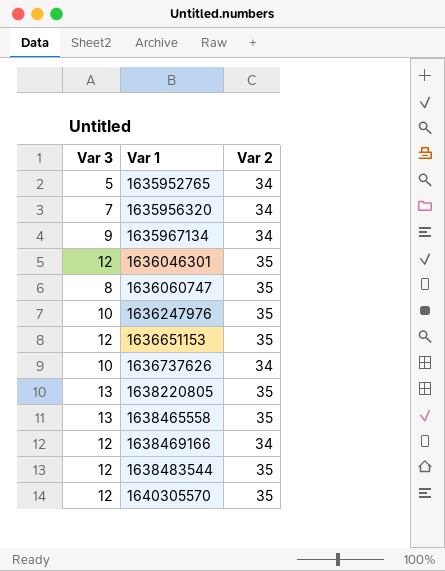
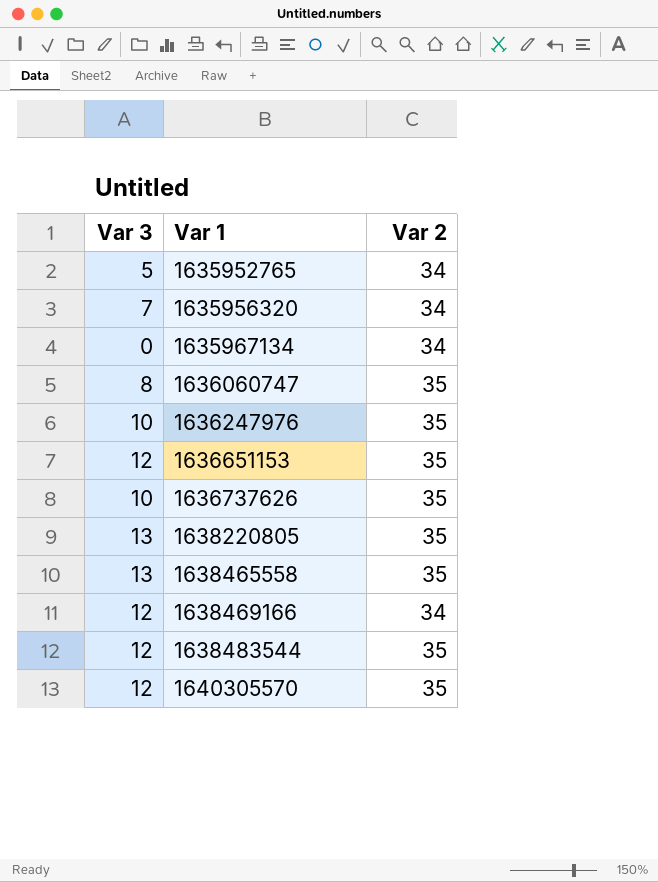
row 1636046301: 12 | 35 -> none
1635967134 | Var 3: 9 -> 0
1636737626 | Var 2: 34 -> 35

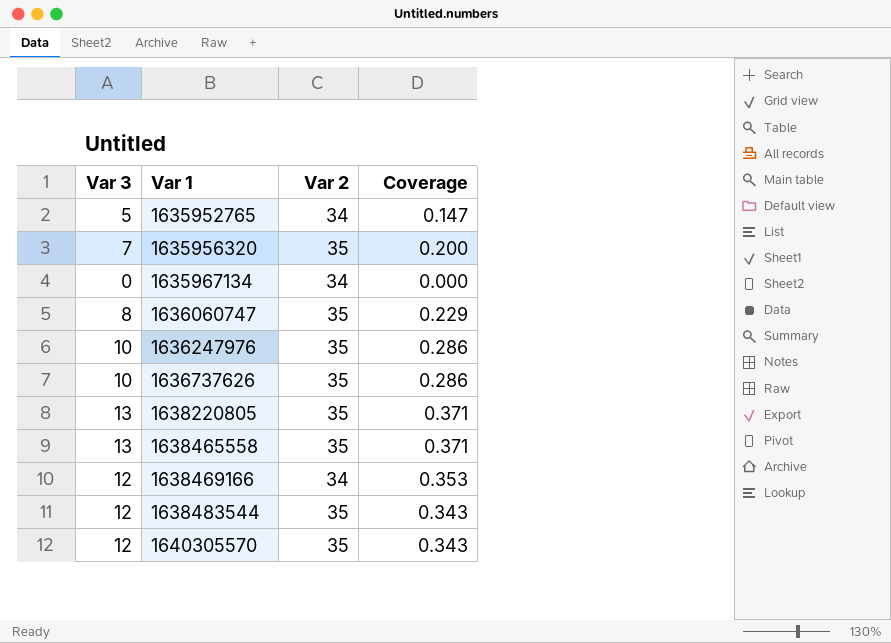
column Coverage | formula: none -> [Var 3] / [Var 2]
row 1636651153: 12 | 35 -> none
1635956320 | Var 2: 34 -> 35

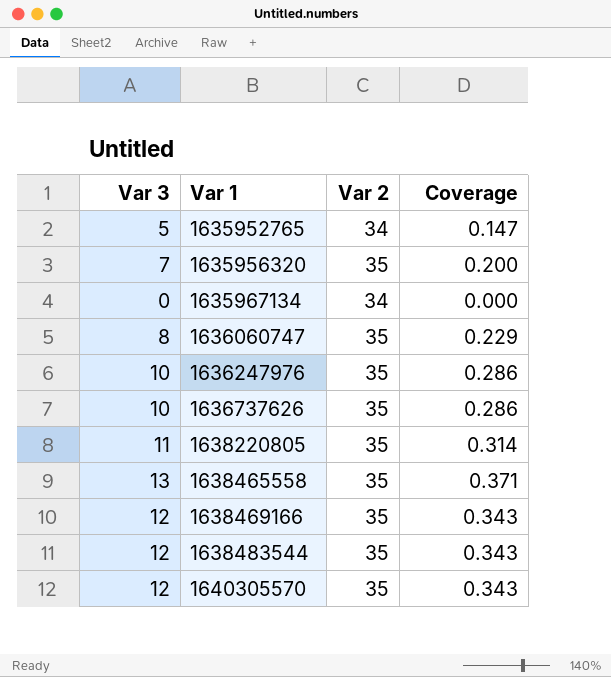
1638220805 | Var 3: 13 -> 11
1638220805 | Coverage: 0.371 -> 0.314
1638469166 | Var 2: 34 -> 35
1638469166 | Coverage: 0.353 -> 0.343

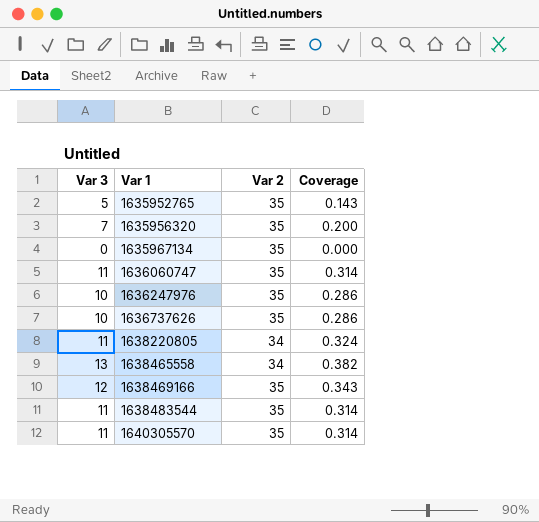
1635952765 | Var 2: 34 -> 35
1635952765 | Coverage: 0.147 -> 0.143
1635967134 | Var 2: 34 -> 35
1636060747 | Var 3: 8 -> 11
1636060747 | Coverage: 0.229 -> 0.314
1638220805 | Var 2: 35 -> 34
1638220805 | Coverage: 0.314 -> 0.324
1638465558 | Var 2: 35 -> 34
1638465558 | Coverage: 0.371 -> 0.382
1638483544 | Var 3: 12 -> 11
1638483544 | Coverage: 0.343 -> 0.314
1640305570 | Var 3: 12 -> 11
1640305570 | Coverage: 0.343 -> 0.314

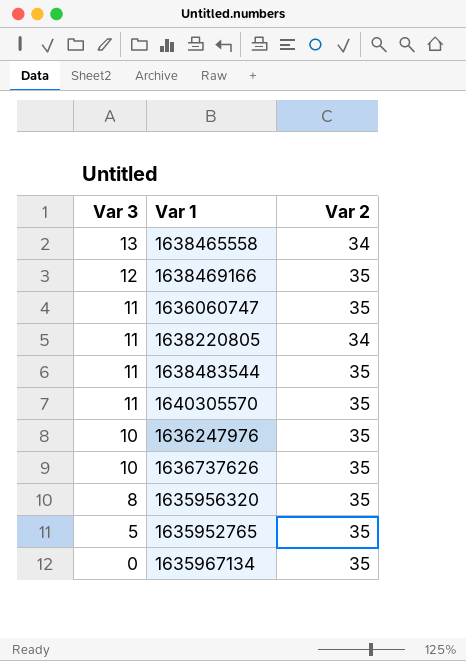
row order: Var 1 ascending -> Var 3 descending
column Coverage | formula: [Var 3] / [Var 2] -> none
1635956320 | Var 3: 7 -> 8

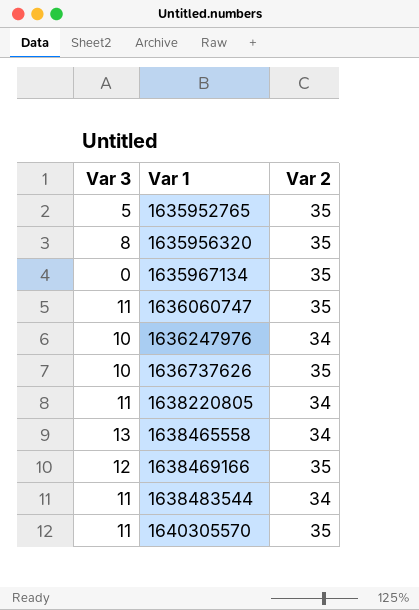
row order: Var 3 descending -> Var 1 ascending
1636247976 | Var 2: 35 -> 34
1638483544 | Var 2: 35 -> 34

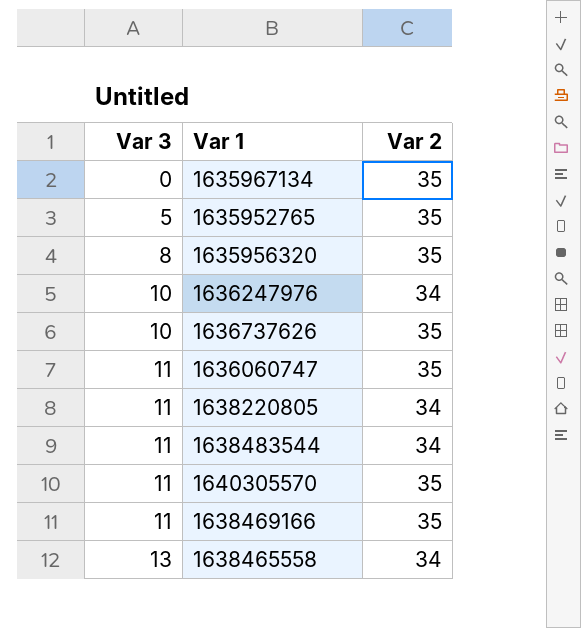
row order: Var 1 ascending -> Var 3 ascending
1638469166 | Var 3: 12 -> 11

